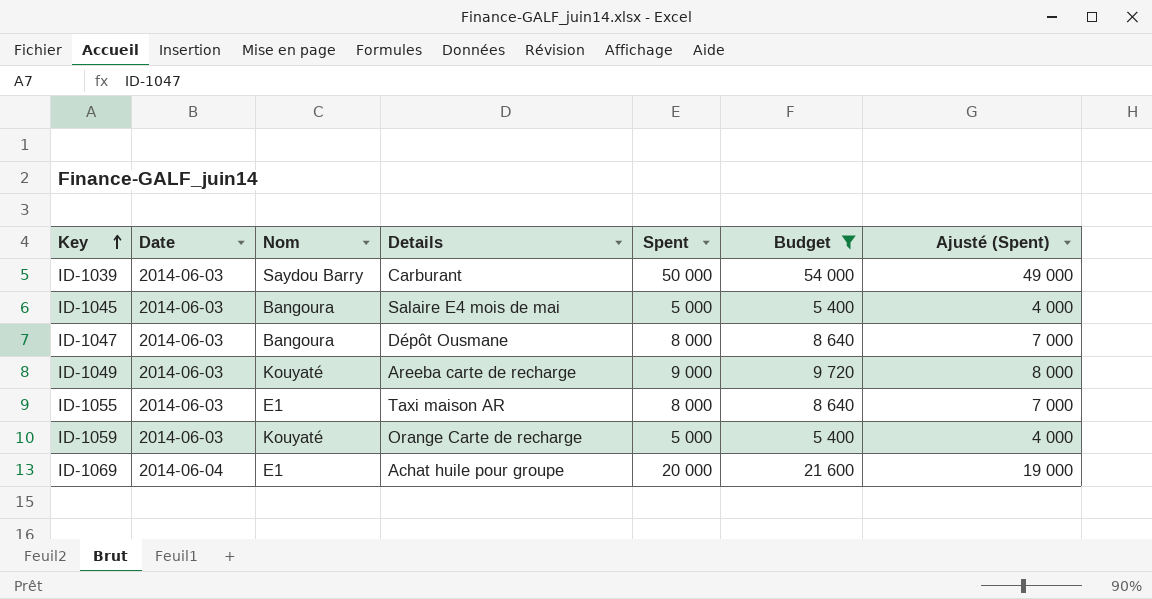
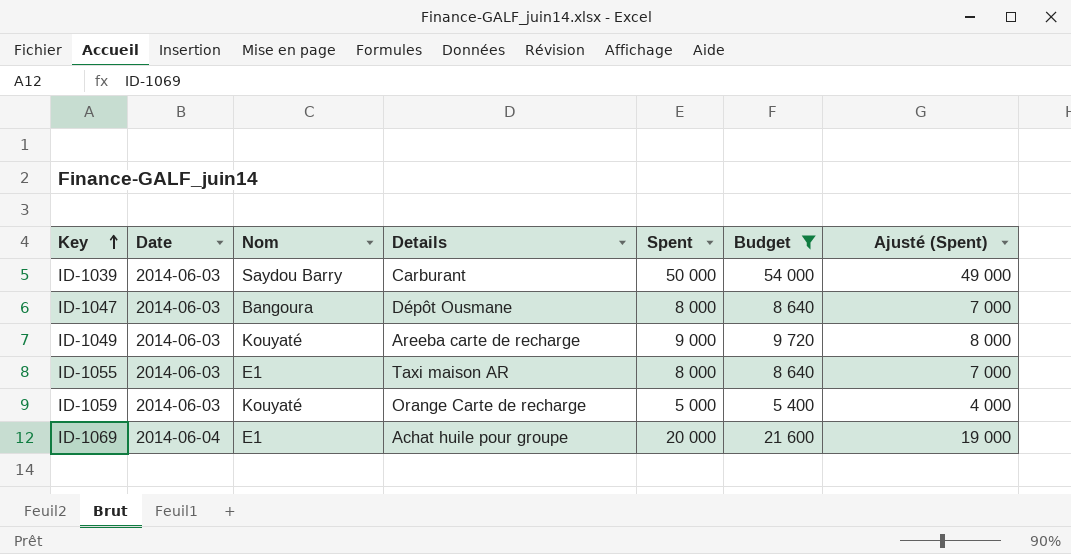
row ID-1045: 2014-06-03 | Bangoura | Salaire E4 mois de mai | 5 000 | 5 400 | 4 000 -> none

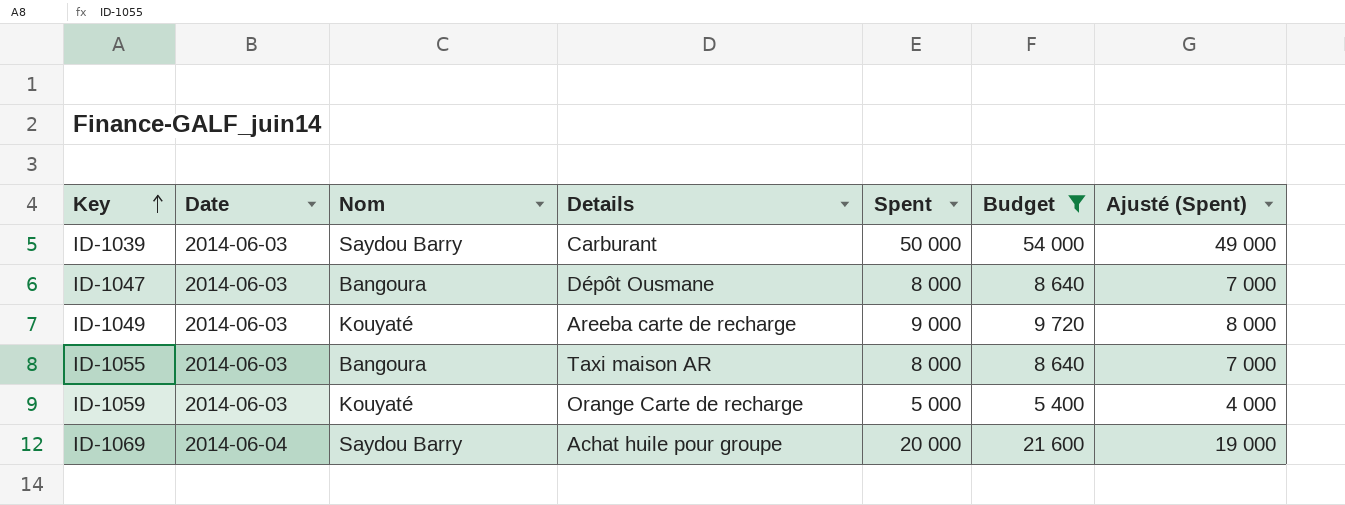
ID-1055 | Nom: E1 -> Bangoura
ID-1069 | Nom: E1 -> Saydou Barry

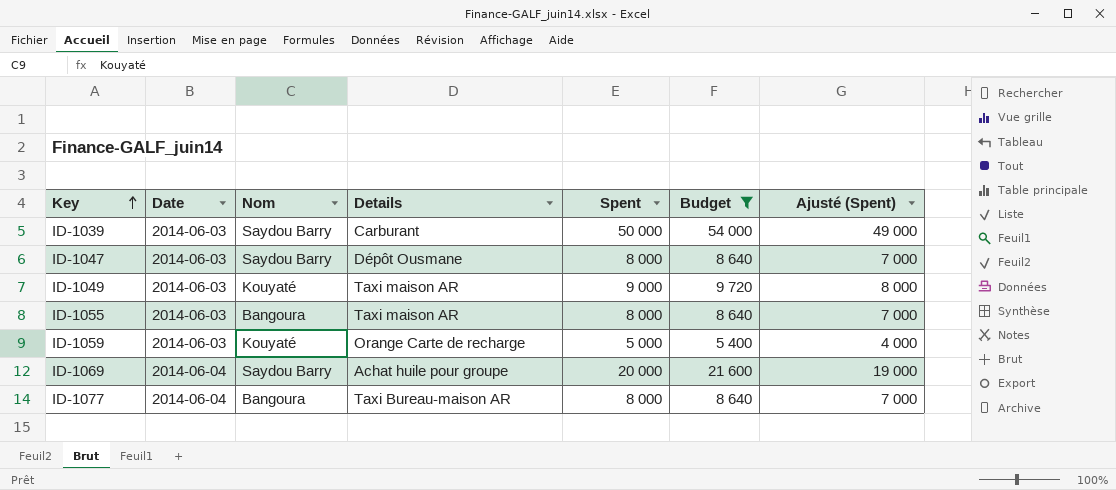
ID-1047 | Nom: Bangoura -> Saydou Barry
ID-1049 | Details: Areeba carte de recharge -> Taxi maison AR
row ID-1077: none -> 2014-06-04 | Bangoura | Taxi Bureau-maison AR | 8 000 | 8 640 | 7 000

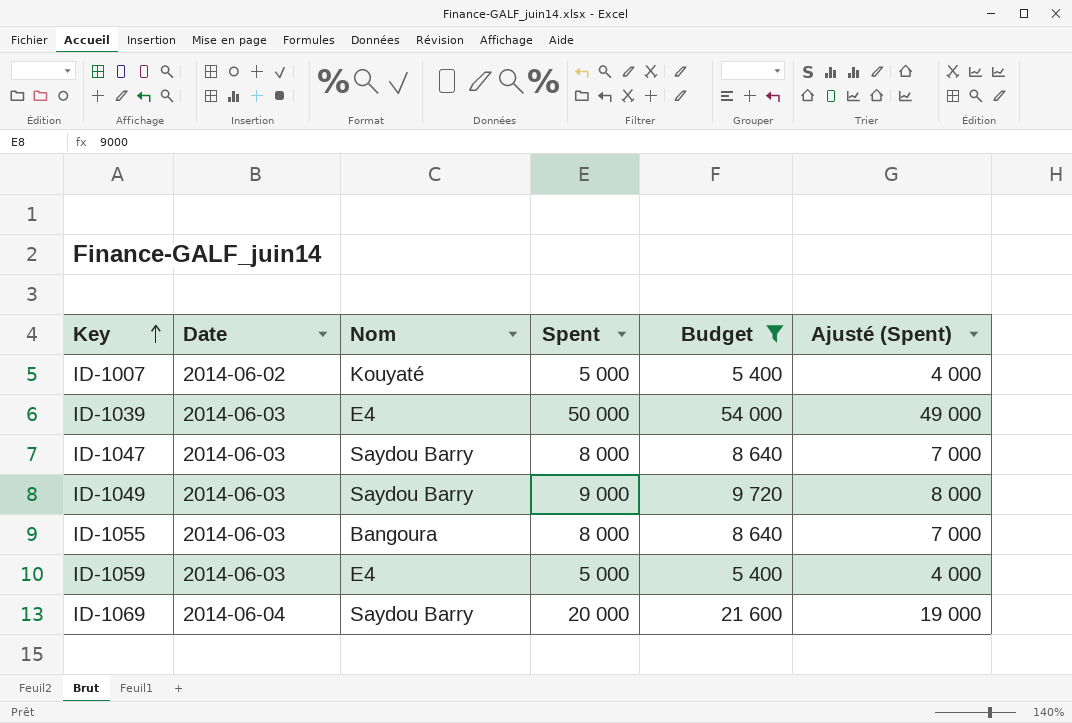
column Details | position: 4 -> none
row ID-1077: 2014-06-04 | Bangoura | Taxi Bureau-maison AR | 8 000 | 8 640 | 7 000 -> none
row ID-1007: none -> 2014-06-02 | Kouyaté | 5 000 | 5 400 | 4 000
ID-1039 | Nom: Saydou Barry -> E4
ID-1049 | Nom: Kouyaté -> Saydou Barry
ID-1059 | Nom: Kouyaté -> E4

